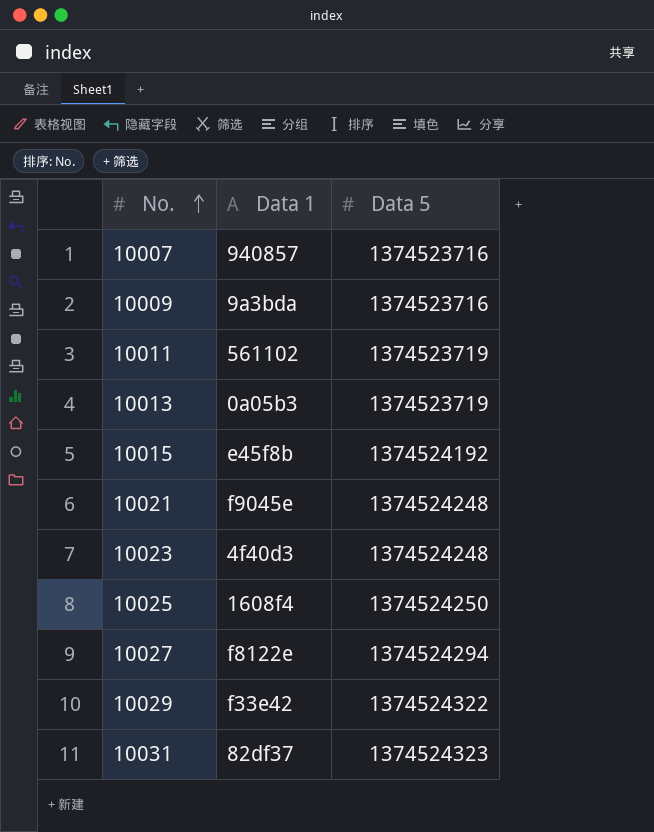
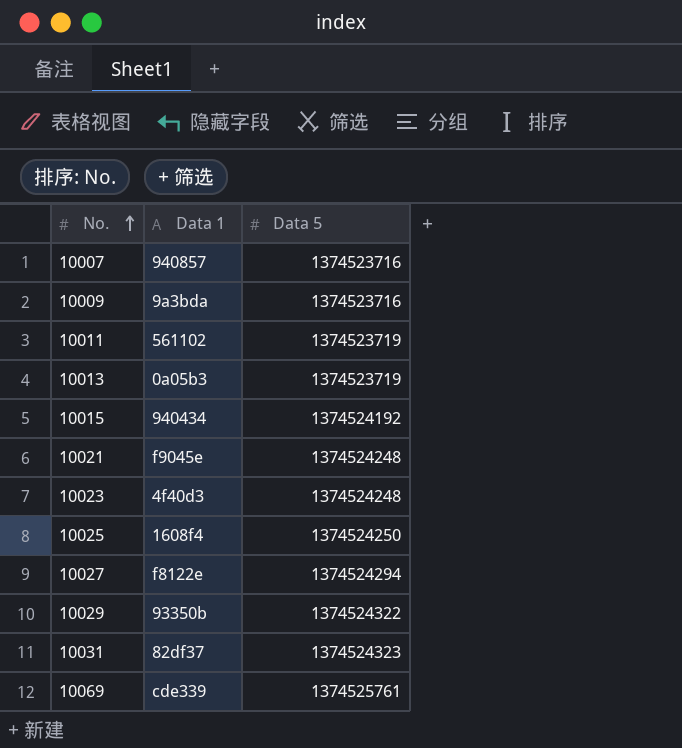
10015 | Data 1: e45f8b -> 940434
10029 | Data 1: f33e42 -> 93350b
row 10069: none -> cde339 | 1374525761

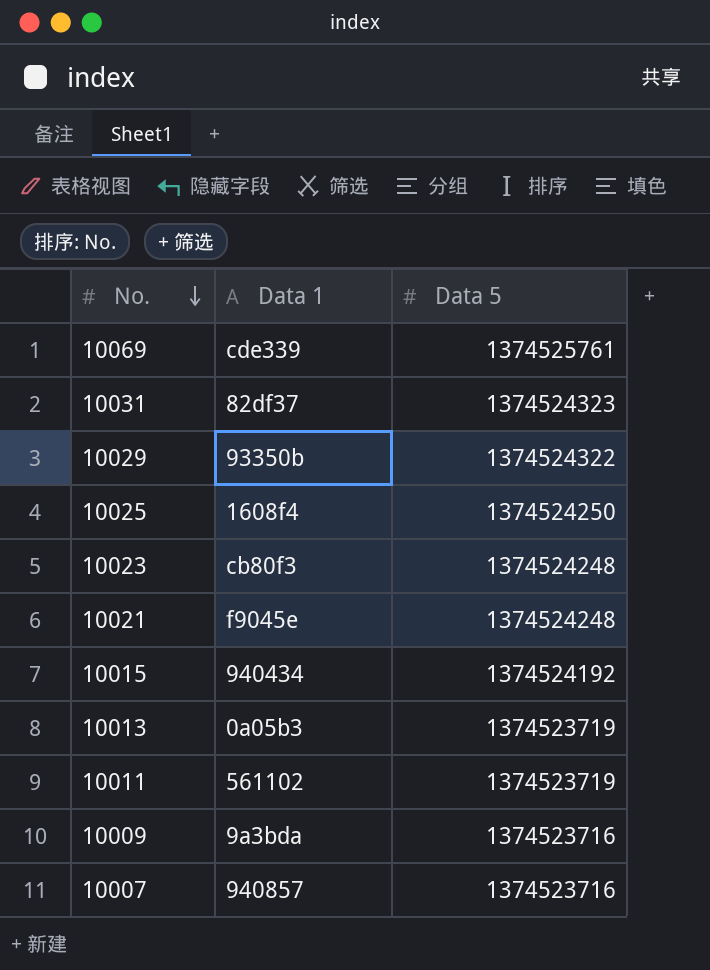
row order: No. ascending -> No. descending
row 10027: f8122e | 1374524294 -> none
10023 | Data 1: 4f40d3 -> cb80f3

